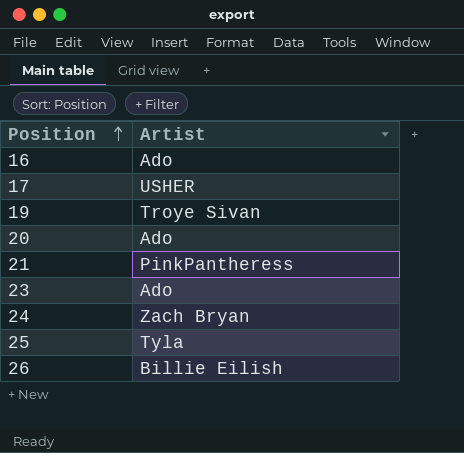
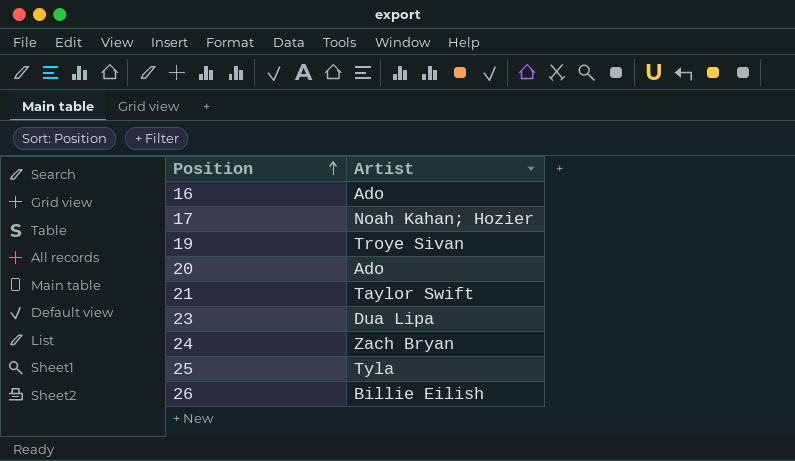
17 | Artist: USHER -> Noah Kahan; Hozier
21 | Artist: PinkPantheress -> Taylor Swift
23 | Artist: Ado -> Dua Lipa

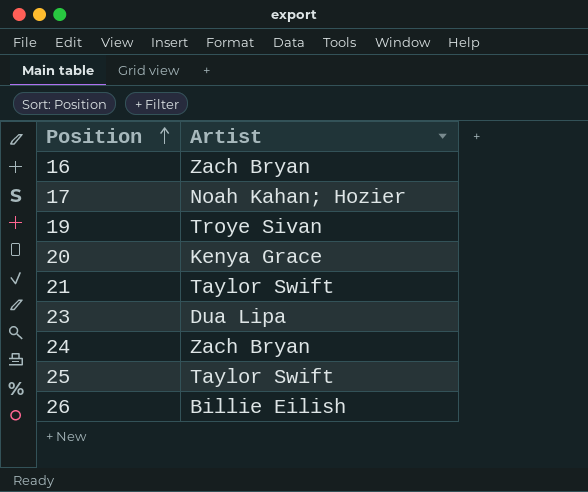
16 | Artist: Ado -> Zach Bryan
20 | Artist: Ado -> Kenya Grace
25 | Artist: Tyla -> Taylor Swift

